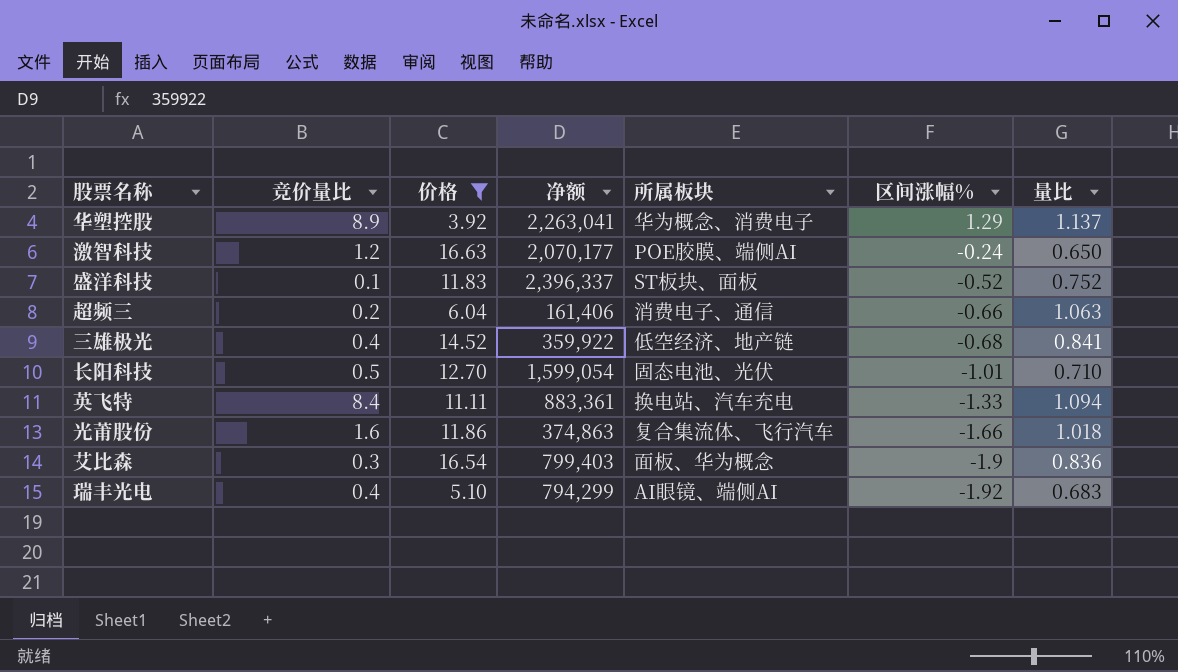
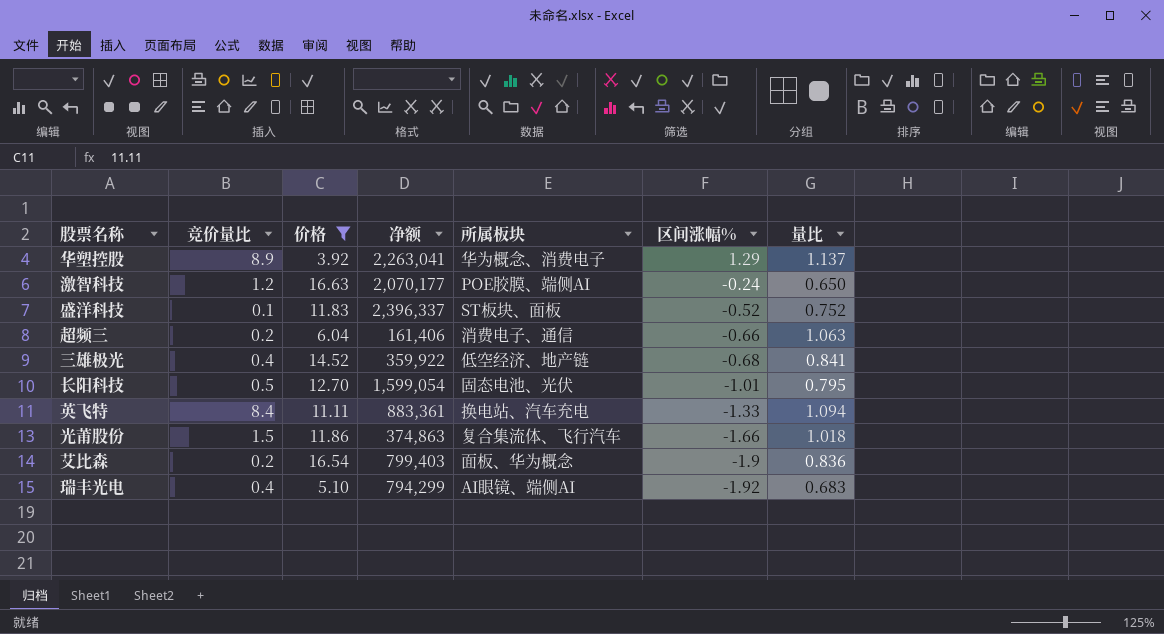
长阳科技 | 量比: 0.710 -> 0.795
光莆股份 | 竞价量比: 1.6 -> 1.5
艾比森 | 竞价量比: 0.3 -> 0.2

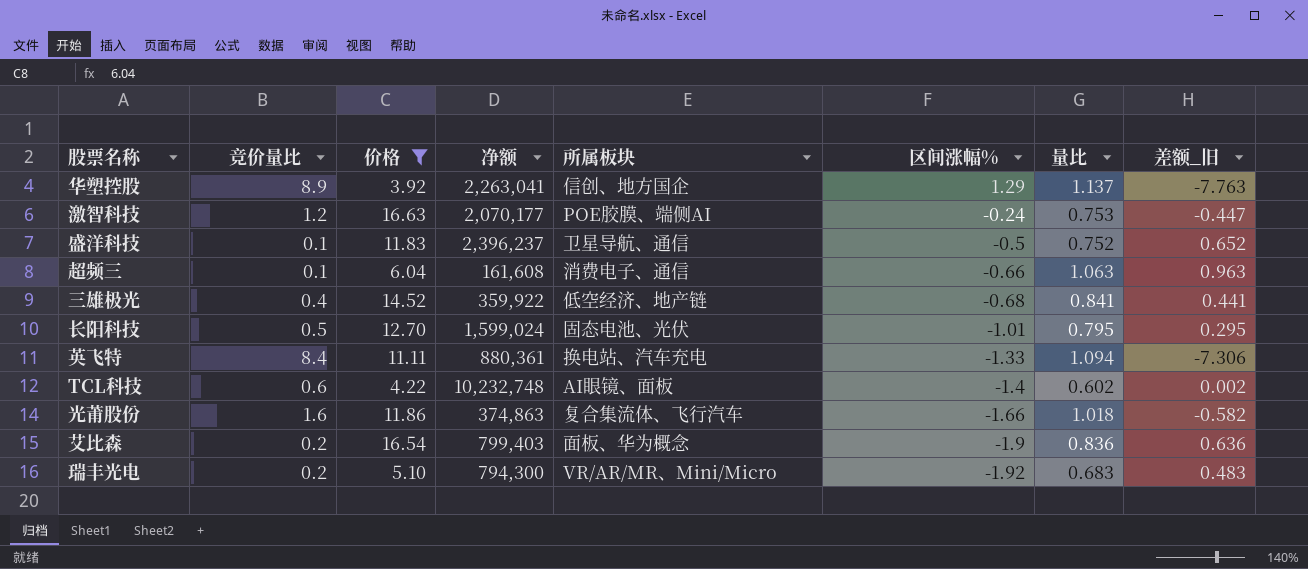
column 差额_旧 | formula: none -> [量比] - [竞价量比]
华塑控股 | 所属板块: 华为概念、消费电子 -> 信创、地方国企
激智科技 | 量比: 0.650 -> 0.753
盛洋科技 | 净额: 2,396,337 -> 2,396,237
盛洋科技 | 所属板块: ST板块、面板 -> 卫星导航、通信
盛洋科技 | 区间涨幅%: -0.52 -> -0.5
超频三 | 竞价量比: 0.2 -> 0.1
超频三 | 净额: 161,406 -> 161,608
长阳科技 | 净额: 1,599,054 -> 1,599,024
英飞特 | 净额: 883,361 -> 880,361
row TCL科技: none -> 0.6 | 4.22 | 10,232,748 | AI眼镜、面板 | -1.4 | 0.602 | 0.002
光莆股份 | 竞价量比: 1.5 -> 1.6
瑞丰光电 | 竞价量比: 0.4 -> 0.2
瑞丰光电 | 净额: 794,299 -> 794,300
瑞丰光电 | 所属板块: AI眼镜、端侧AI -> VR/AR/MR、Mini/Micro

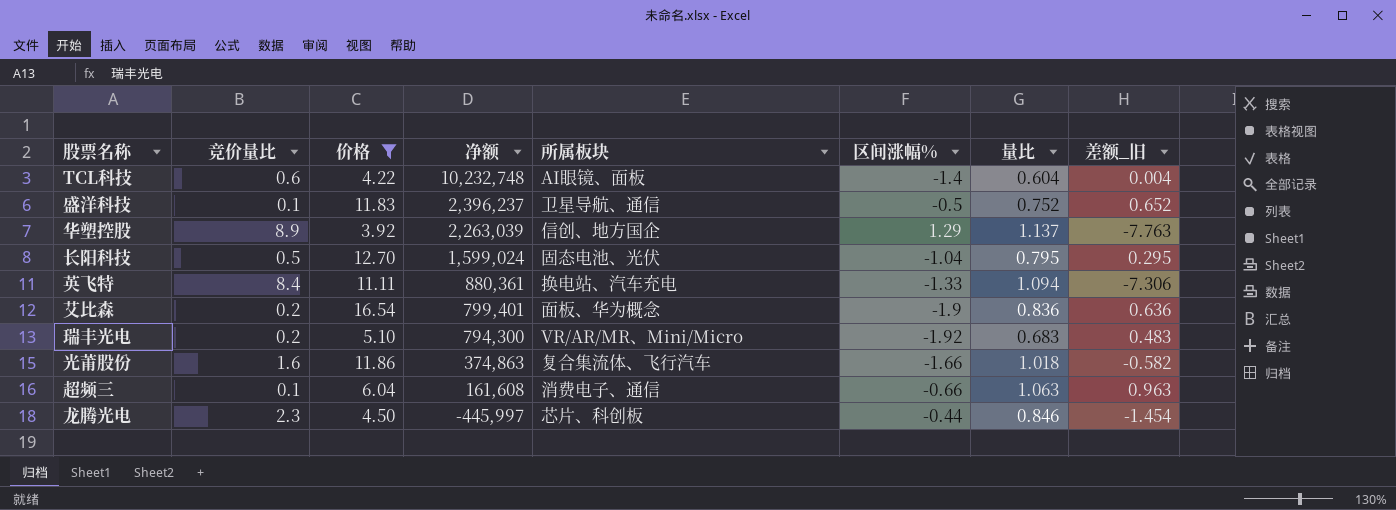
row order: 区间涨幅% descending -> 净额 descending
row 激智科技: 1.2 | 16.63 | 2,070,177 | POE胶膜、端侧AI | -0.24 | 0.753 | -0.447 -> none
row 三雄极光: 0.4 | 14.52 | 359,922 | 低空经济、地产链 | -0.68 | 0.841 | 0.441 -> none
TCL科技 | 量比: 0.602 -> 0.604
TCL科技 | 差额_旧: 0.002 -> 0.004
华塑控股 | 净额: 2,263,041 -> 2,263,039
长阳科技 | 区间涨幅%: -1.01 -> -1.04
艾比森 | 净额: 799,403 -> 799,401
row 龙腾光电: none -> 2.3 | 4.50 | -445,997 | 芯片、科创板 | -0.44 | 0.846 | -1.454

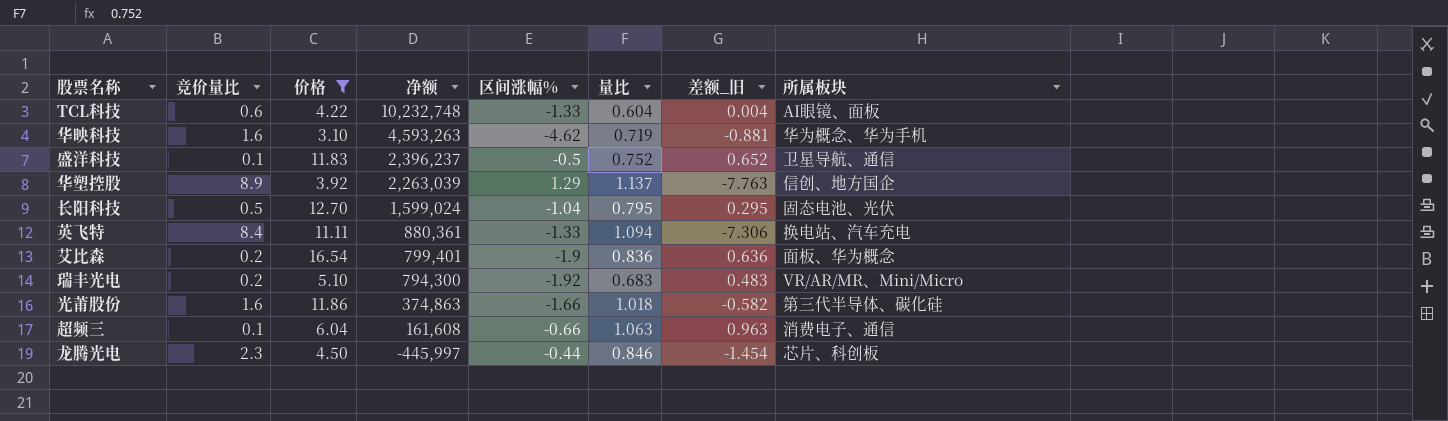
column 所属板块 | position: 5 -> 8
TCL科技 | 区间涨幅%: -1.4 -> -1.33
row 华映科技: none -> 1.6 | 3.10 | 4,593,263 | -4.62 | 0.719 | -0.881 | 华为概念、华为手机
光莆股份 | 所属板块: 复合集流体、飞行汽车 -> 第三代半导体、碳化硅

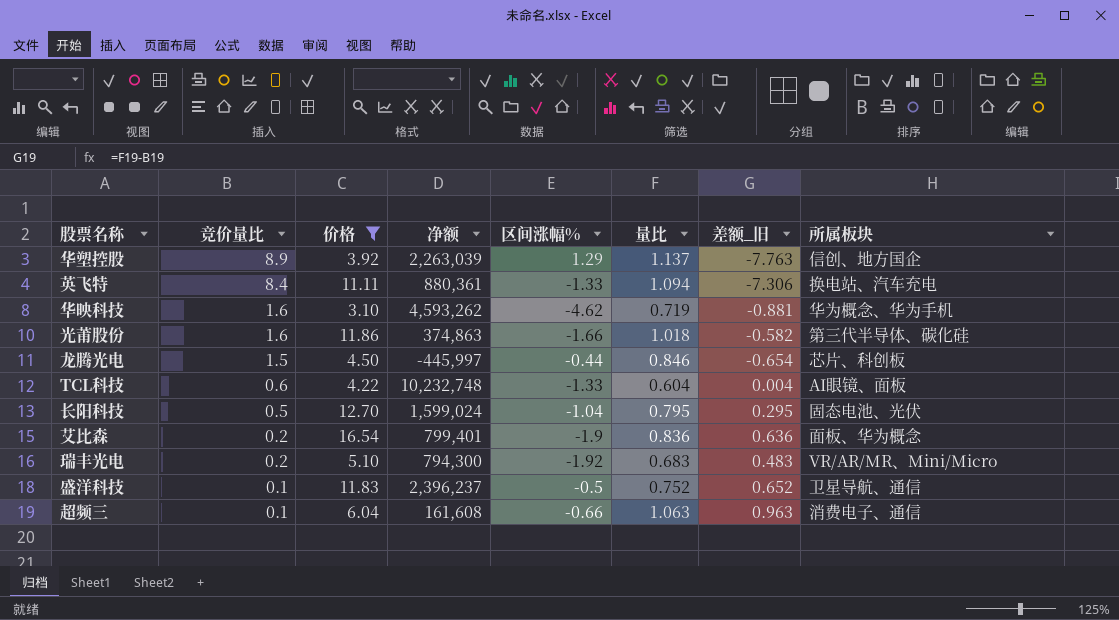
row order: 净额 descending -> 竞价量比 descending
华映科技 | 净额: 4,593,263 -> 4,593,262
龙腾光电 | 竞价量比: 2.3 -> 1.5
龙腾光电 | 差额_旧: -1.454 -> -0.654

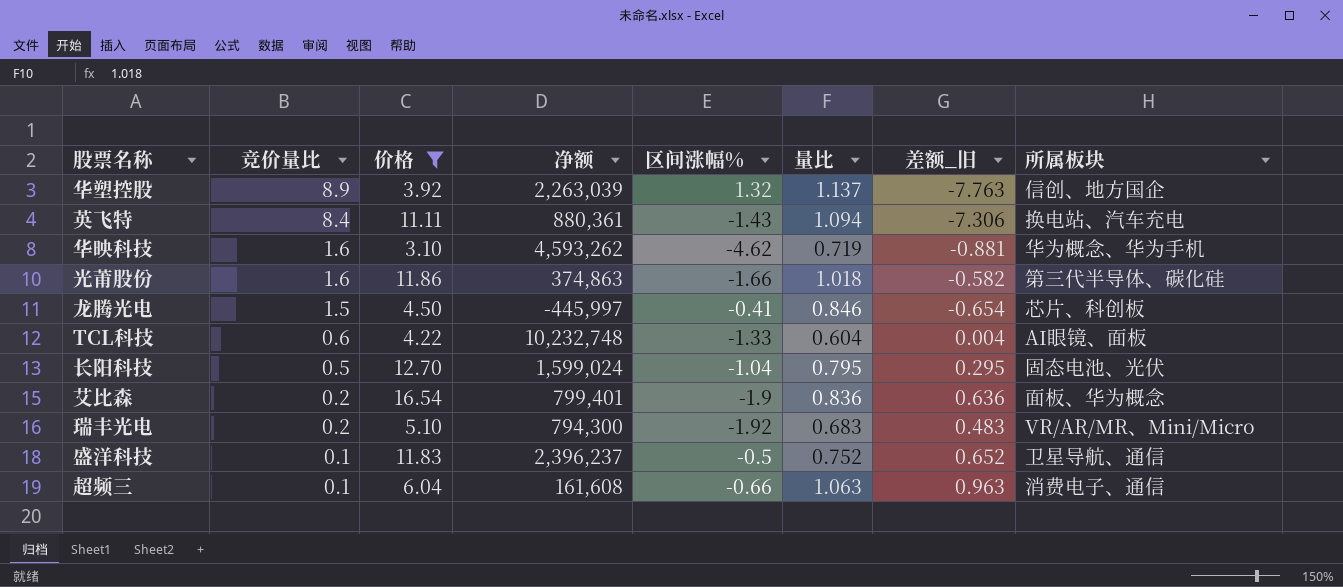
华塑控股 | 区间涨幅%: 1.29 -> 1.32
英飞特 | 区间涨幅%: -1.33 -> -1.43
龙腾光电 | 区间涨幅%: -0.44 -> -0.41

